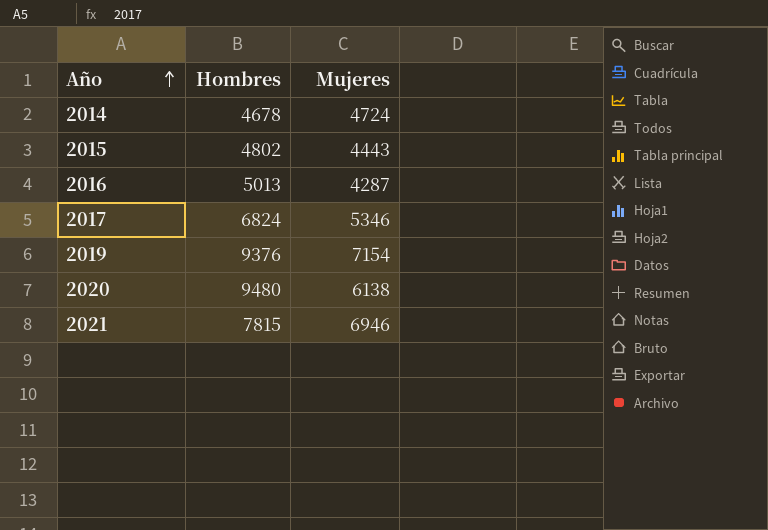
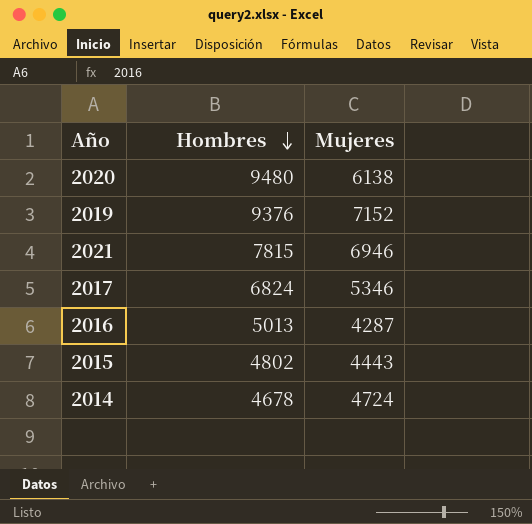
row order: Año ascending -> Hombres descending
2019 | Mujeres: 7154 -> 7152

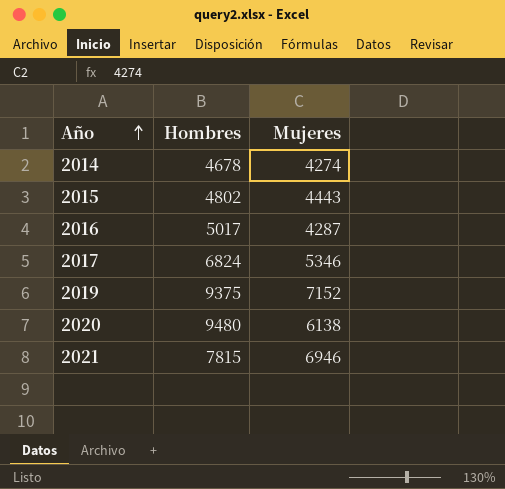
row order: Hombres descending -> Año ascending
2014 | Mujeres: 4724 -> 4274
2016 | Hombres: 5013 -> 5017
2019 | Hombres: 9376 -> 9375

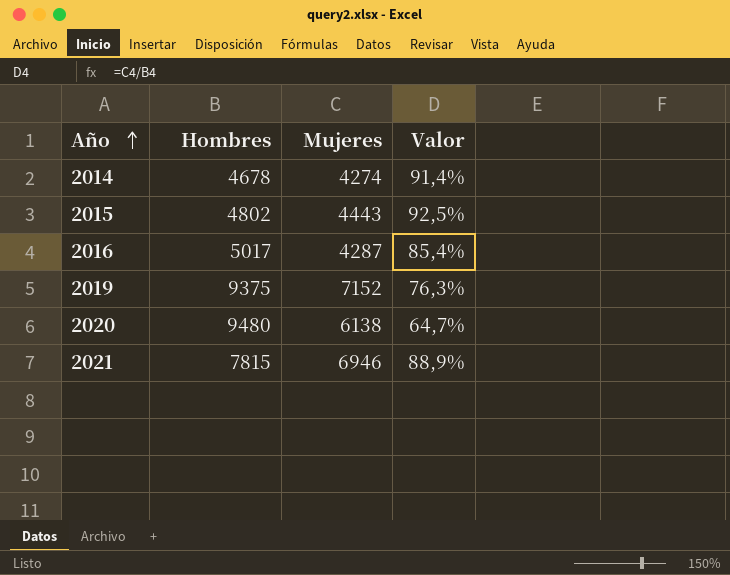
column Valor | formula: none -> [Mujeres] / [Hombres]
row 2017: 6824 | 5346 -> none

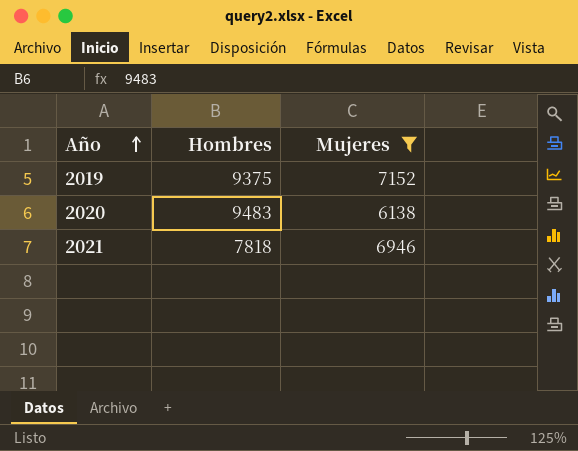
filter: none -> Mujeres >= 6138
column Valor | formula: [Mujeres] / [Hombres] -> none
2020 | Hombres: 9480 -> 9483
2021 | Hombres: 7815 -> 7818

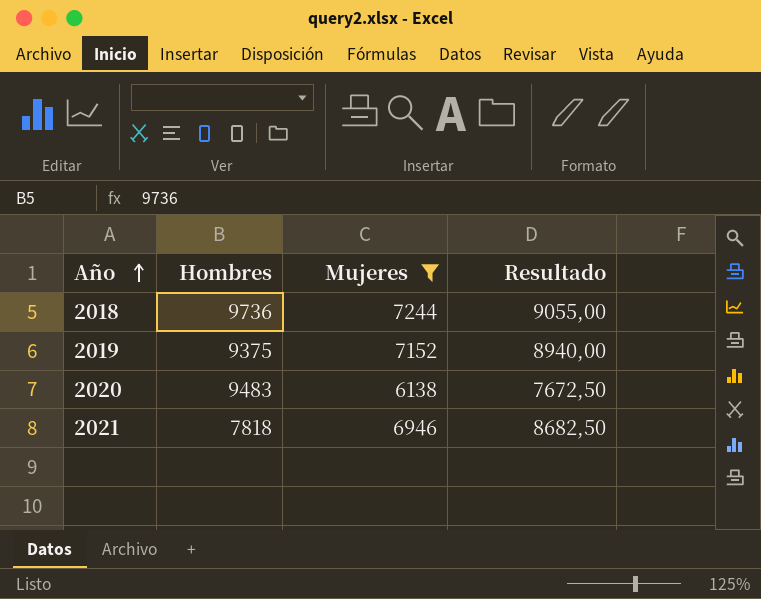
column Resultado | formula: none -> [Mujeres] * 1,25
row 2018: none -> 9736 | 7244 | 9055,00

